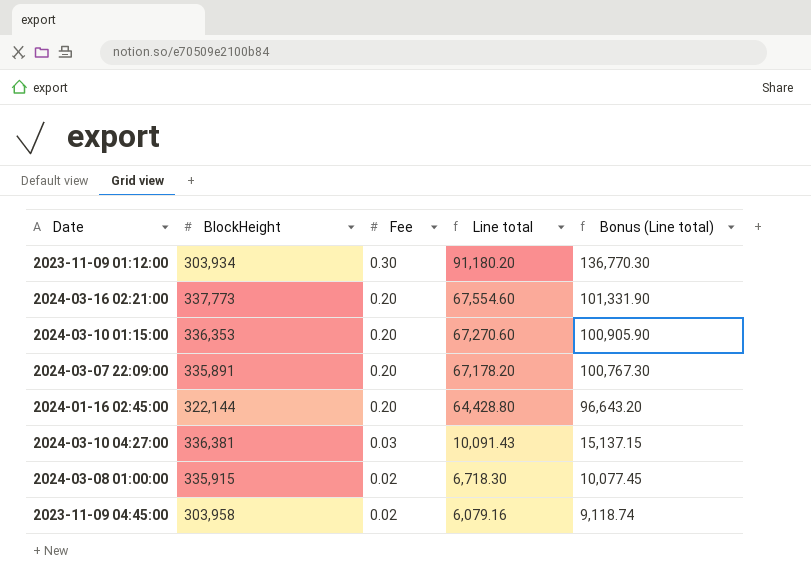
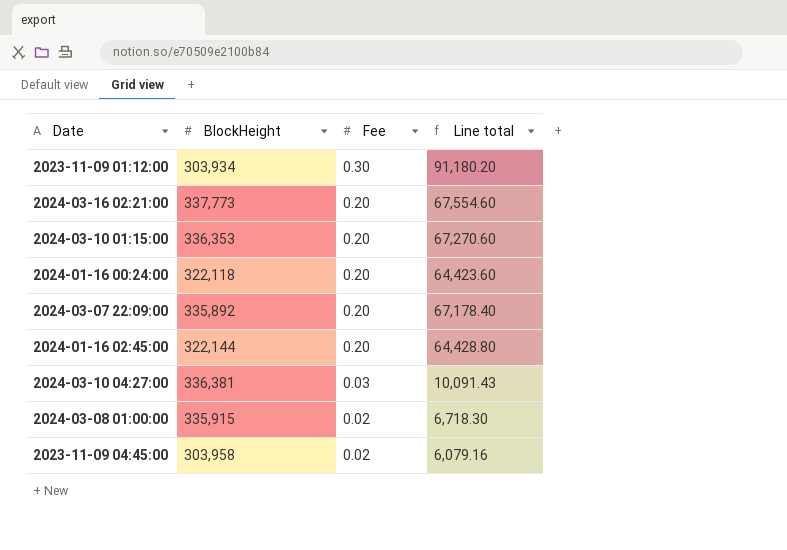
column Bonus (Line total) | formula: [Line total] * 1.5 -> none
row 2024-01-16 00:24:00: none -> 322,118 | 0.20 | 64,423.60
2024-03-07 22:09:00 | BlockHeight: 335,891 -> 335,892
2024-03-07 22:09:00 | Line total: 67,178.20 -> 67,178.40

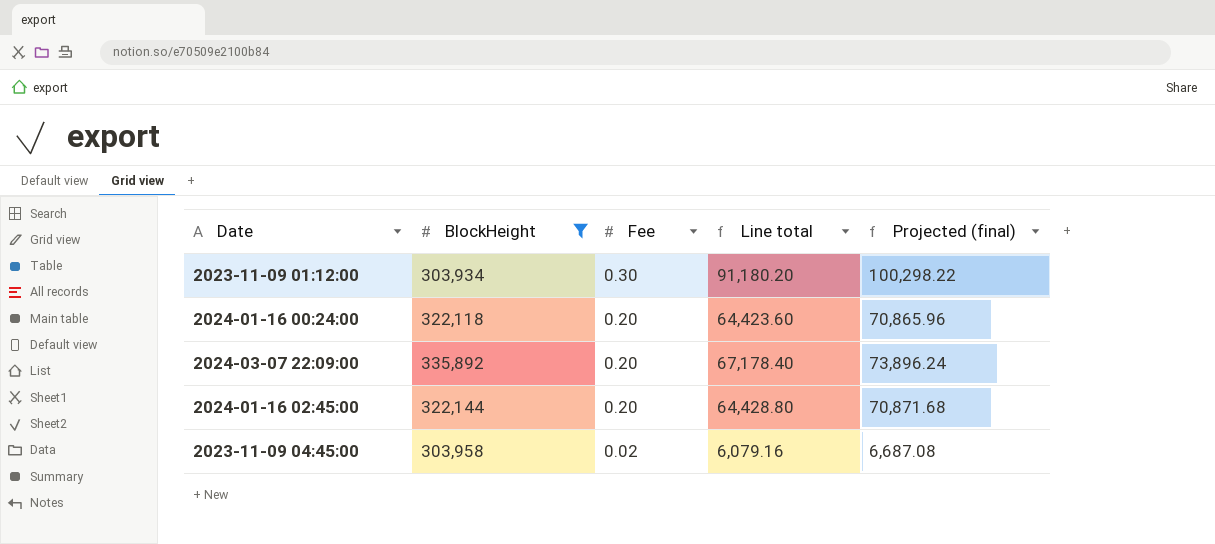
filter: none -> BlockHeight <= 335,892
column Projected (final) | formula: none -> [Line total] * 1.1

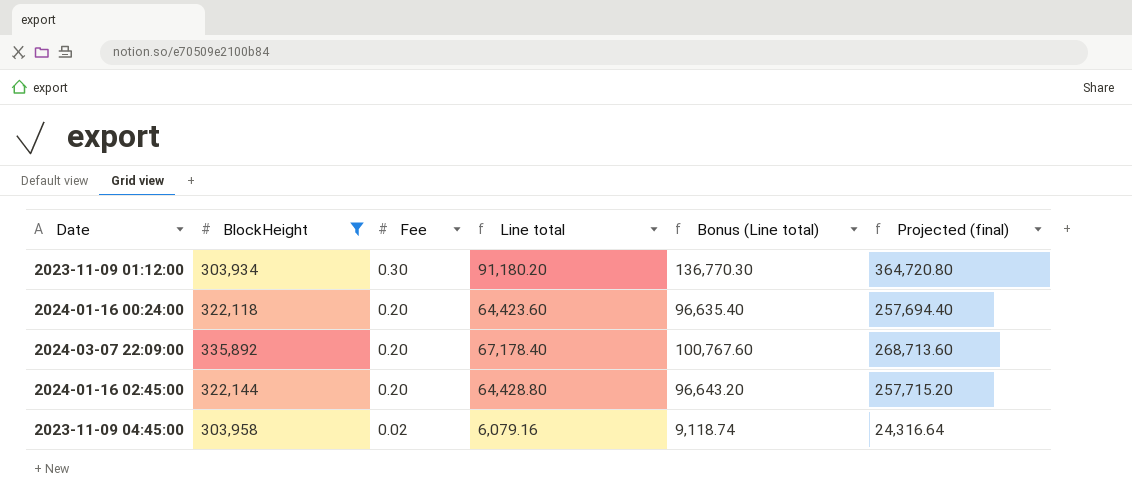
column Bonus (Line total) | formula: none -> [Line total] * 1.5
column Projected (final) | formula: [Line total] * 1.1 -> [Line total] * 4

